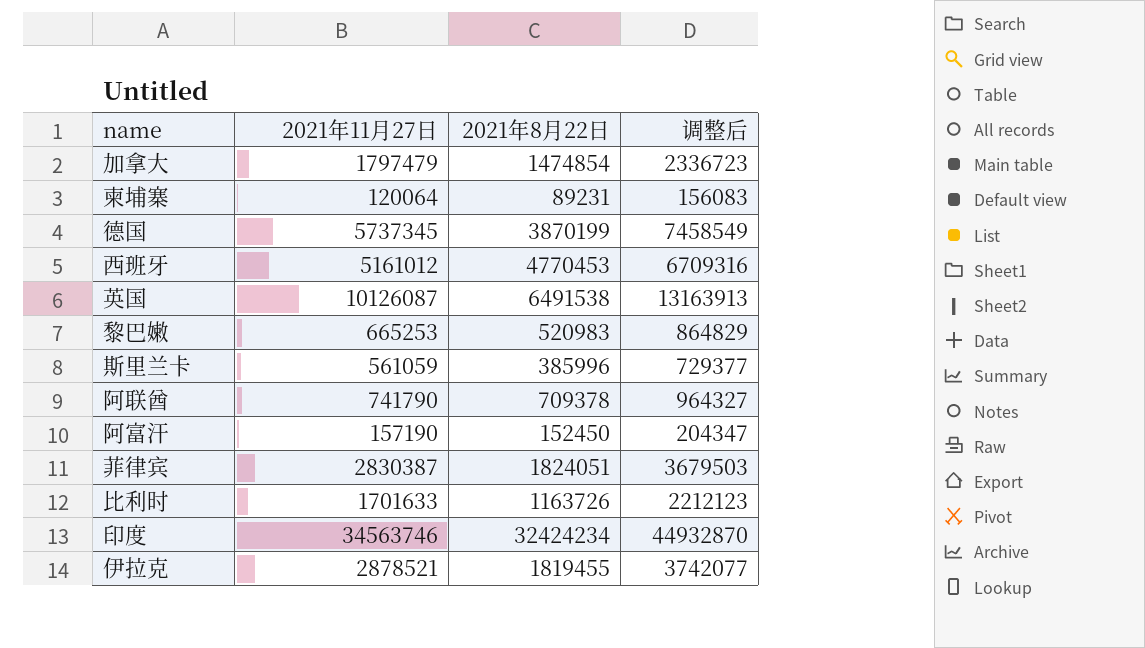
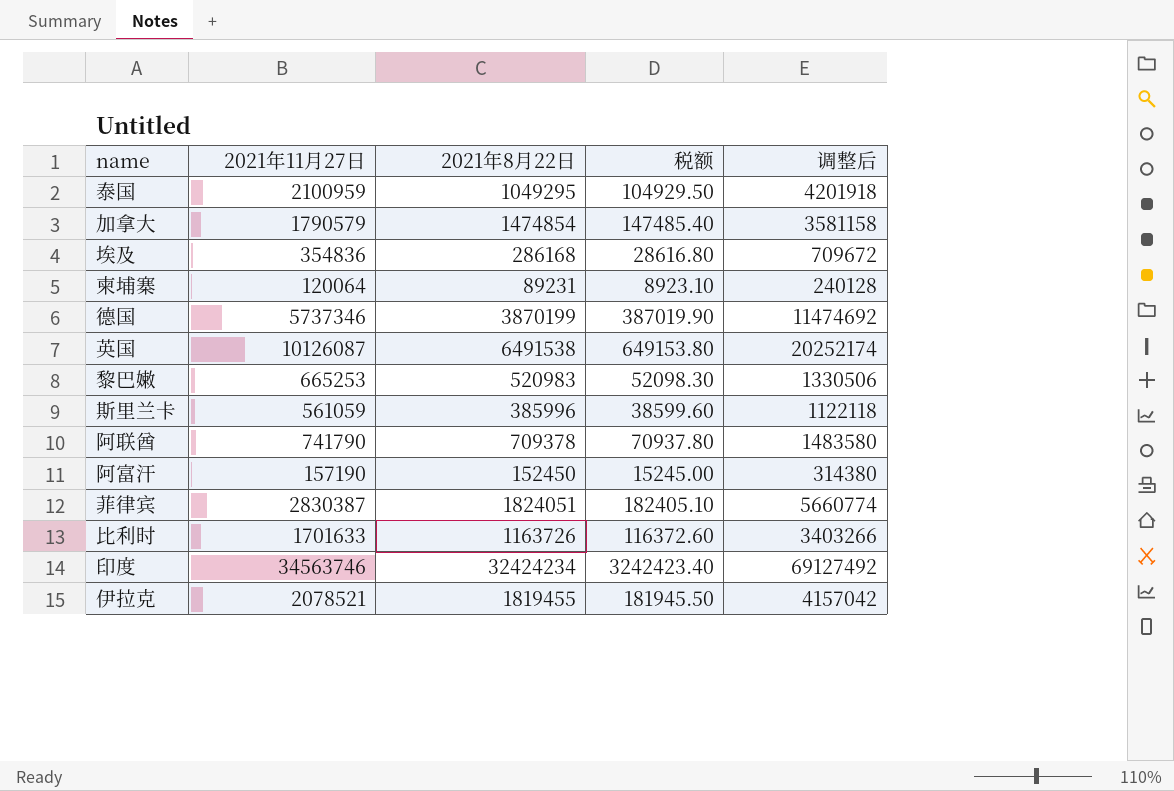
column 税额 | formula: none -> [2021年8月22日] * 0.1
column 调整后 | formula: [2021年11月27日] * 1.3 -> [2021年11月27日] * 2
row 西班牙: 5161012 | 4770453 | 6709316 -> none
row 泰国: none -> 2100959 | 1049295 | 104929.50 | 4201918
加拿大 | 2021年11月27日: 1797479 -> 1790579
row 埃及: none -> 354836 | 286168 | 28616.80 | 709672
德国 | 2021年11月27日: 5737345 -> 5737346
伊拉克 | 2021年11月27日: 2878521 -> 2078521

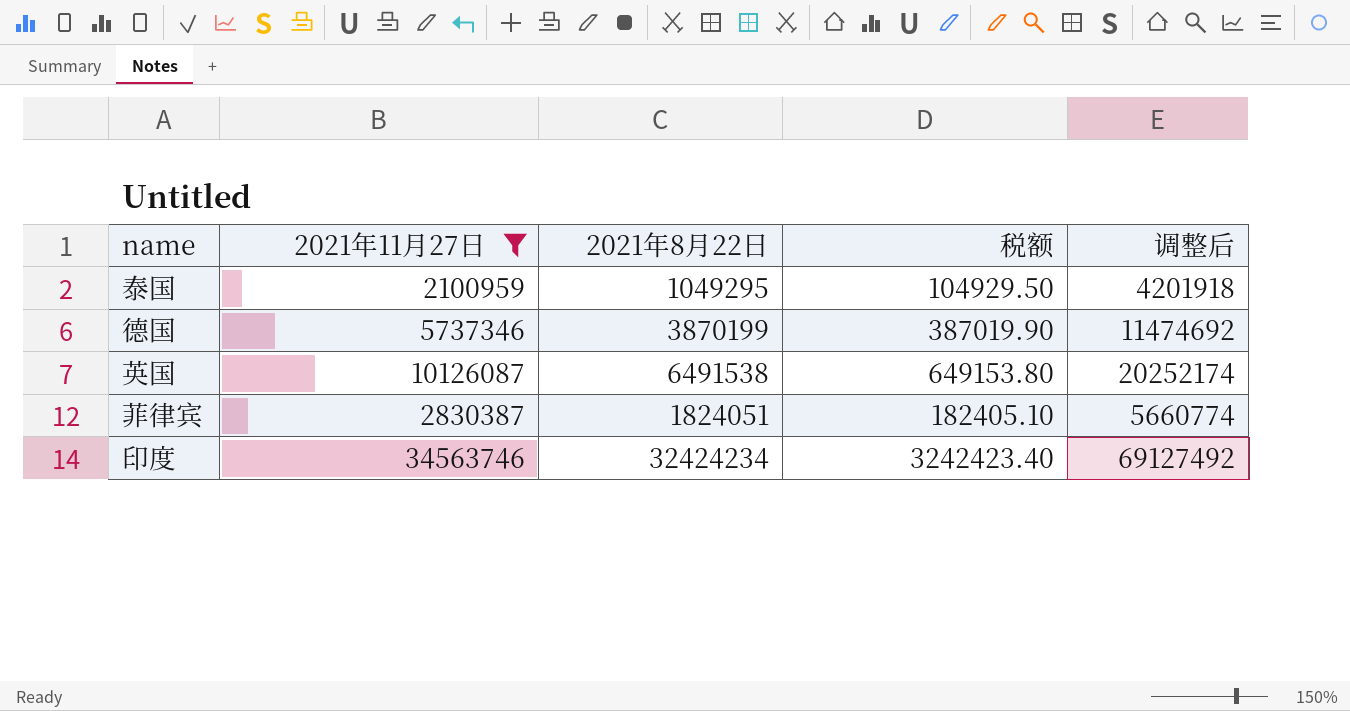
filter: none -> 2021年11月27日 >= 2100959

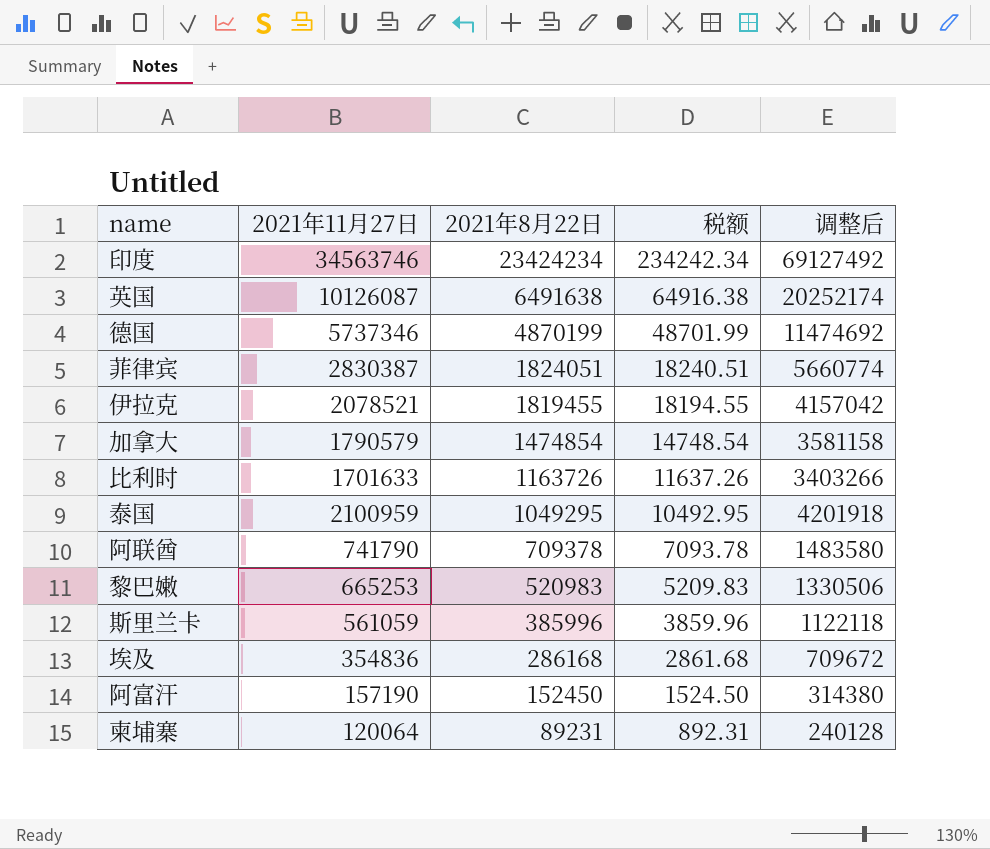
filter: 2021年11月27日 >= 2100959 -> none
row order: none -> 2021年8月22日 descending
column 税额 | formula: [2021年8月22日] * 0.1 -> [2021年8月22日] * 0.01
印度 | 2021年8月22日: 32424234 -> 23424234
英国 | 2021年8月22日: 6491538 -> 6491638
德国 | 2021年8月22日: 3870199 -> 4870199

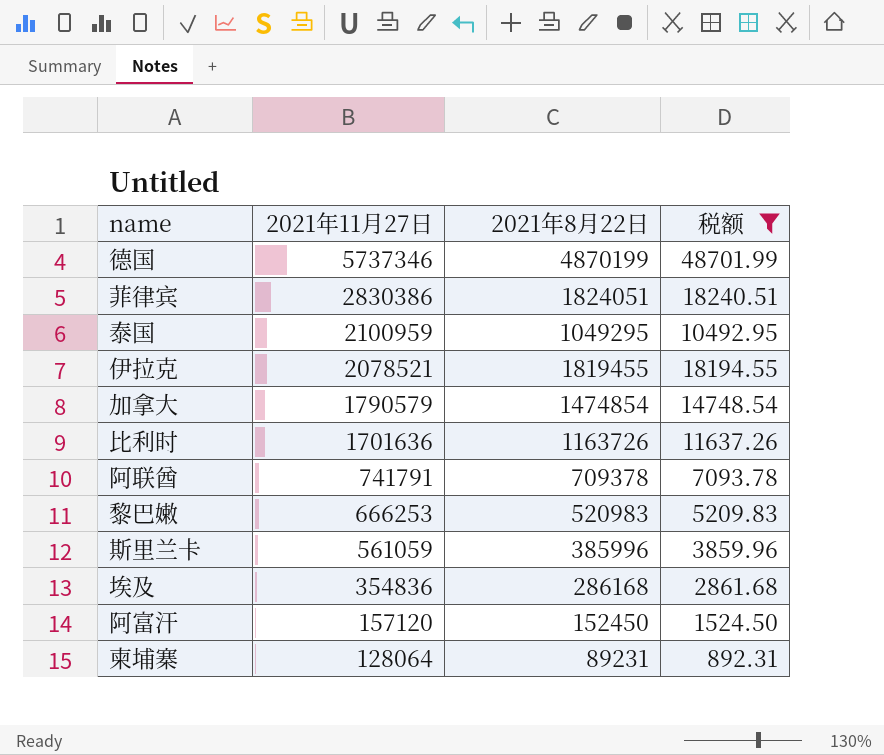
filter: none -> 税额 <= 48701.99
row order: 2021年8月22日 descending -> 2021年11月27日 descending
column 调整后 | formula: [2021年11月27日] * 2 -> none
菲律宾 | 2021年11月27日: 2830387 -> 2830386
比利时 | 2021年11月27日: 1701633 -> 1701636
阿联酋 | 2021年11月27日: 741790 -> 741791
黎巴嫩 | 2021年11月27日: 665253 -> 666253
阿富汗 | 2021年11月27日: 157190 -> 157120
柬埔寨 | 2021年11月27日: 120064 -> 128064

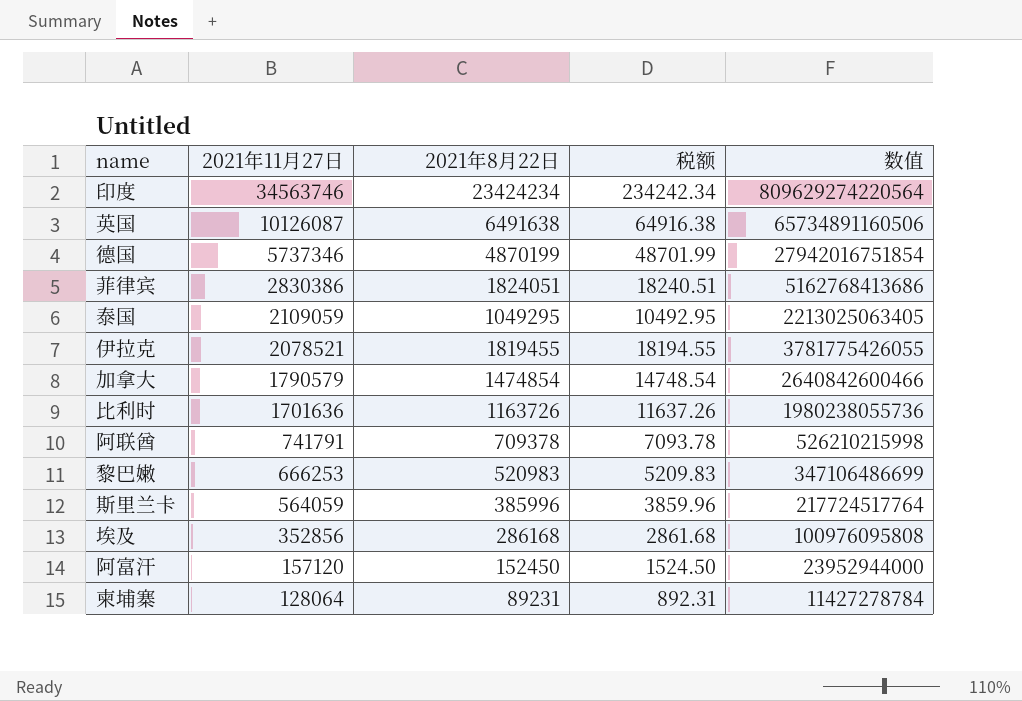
filter: 税额 <= 48701.99 -> none
column 数值 | formula: none -> [2021年11月27日] * [2021年8月22日]
泰国 | 2021年11月27日: 2100959 -> 2109059
斯里兰卡 | 2021年11月27日: 561059 -> 564059
埃及 | 2021年11月27日: 354836 -> 352856

